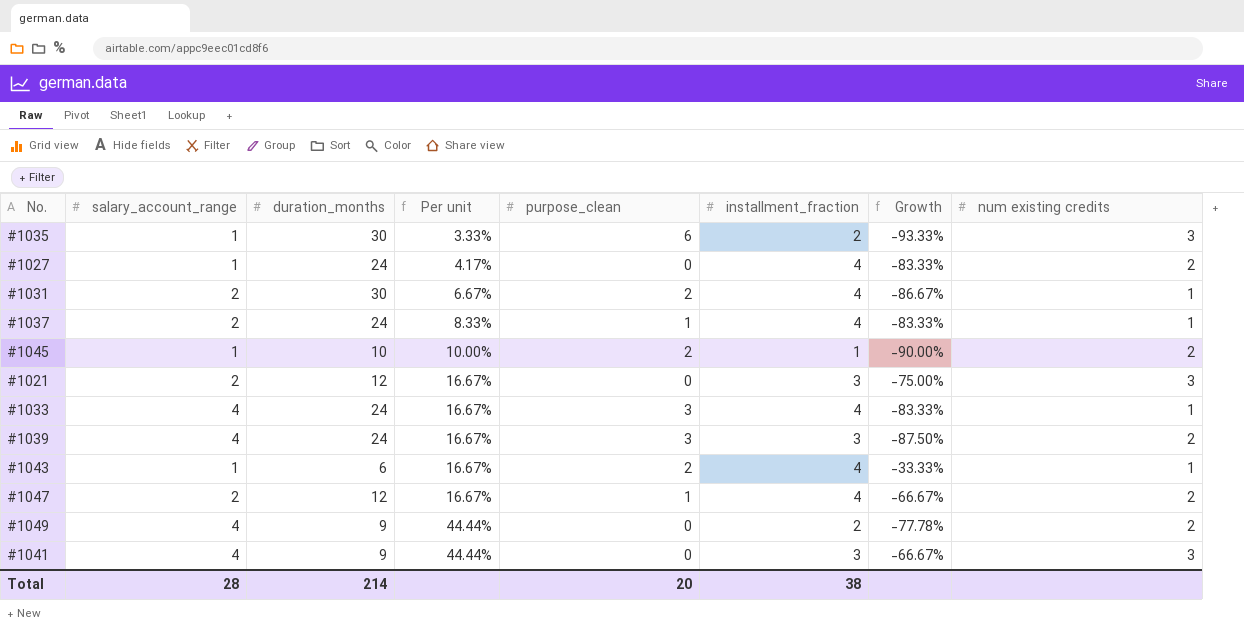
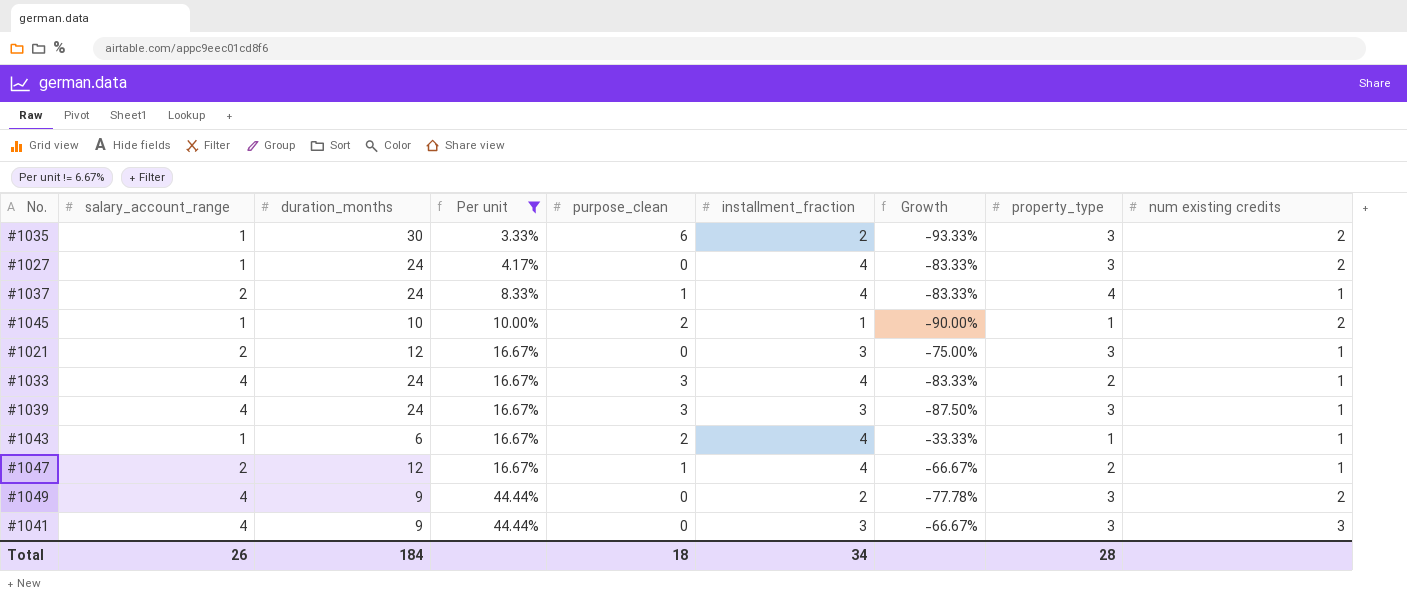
filter: none -> Per unit != 6.67%
column property_type | position: none -> 8
#1035 | num existing credits: 3 -> 2
#1021 | num existing credits: 3 -> 1
#1039 | num existing credits: 2 -> 1
#1047 | num existing credits: 2 -> 1
Total | salary_account_range: 28 -> 26
Total | duration_months: 214 -> 184
Total | purpose_clean: 20 -> 18
Total | installment_fraction: 38 -> 34

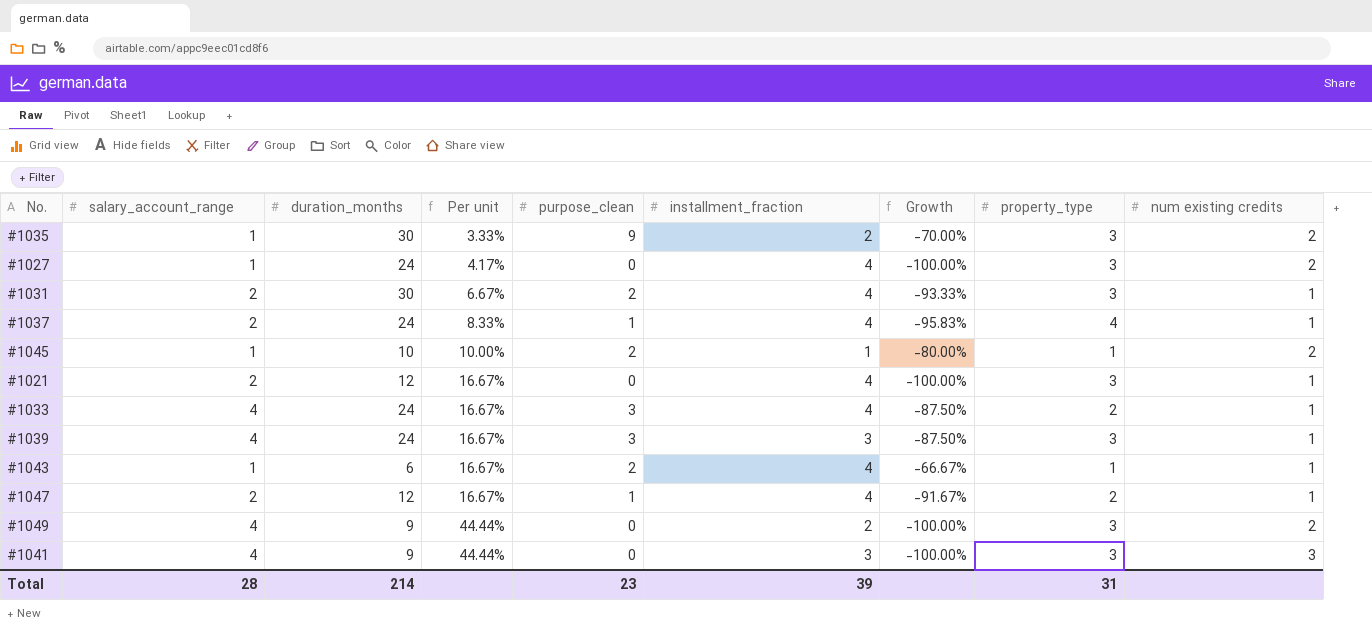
filter: Per unit != 6.67% -> none
column Growth | formula: ([installment_fraction] - [duration_months]) / [duration_months] -> ([purpose_clean] - [duration_months]) / [duration_months]
#1035 | purpose_clean: 6 -> 9
#1021 | installment_fraction: 3 -> 4
Total | salary_account_range: 26 -> 28
Total | duration_months: 184 -> 214
Total | purpose_clean: 18 -> 23
Total | installment_fraction: 34 -> 39
Total | property_type: 28 -> 31

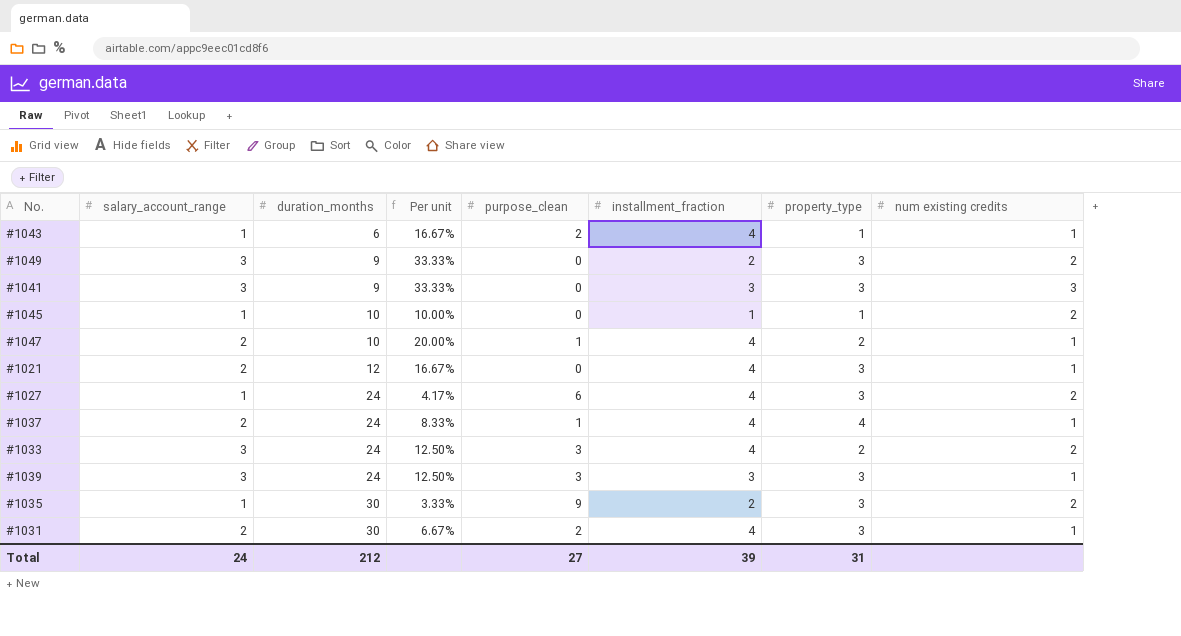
row order: Per unit ascending -> duration_months ascending
column Growth | formula: ([purpose_clean] - [duration_months]) / [duration_months] -> none
#1049 | salary_account_range: 4 -> 3
#1049 | Per unit: 44.44% -> 33.33%
#1041 | salary_account_range: 4 -> 3
#1041 | Per unit: 44.44% -> 33.33%
#1045 | purpose_clean: 2 -> 0
#1047 | duration_months: 12 -> 10
#1047 | Per unit: 16.67% -> 20.00%
#1027 | purpose_clean: 0 -> 6
#1033 | salary_account_range: 4 -> 3
#1033 | Per unit: 16.67% -> 12.50%
#1033 | num existing credits: 1 -> 2
#1039 | salary_account_range: 4 -> 3
#1039 | Per unit: 16.67% -> 12.50%
Total | salary_account_range: 28 -> 24
Total | duration_months: 214 -> 212
Total | purpose_clean: 23 -> 27

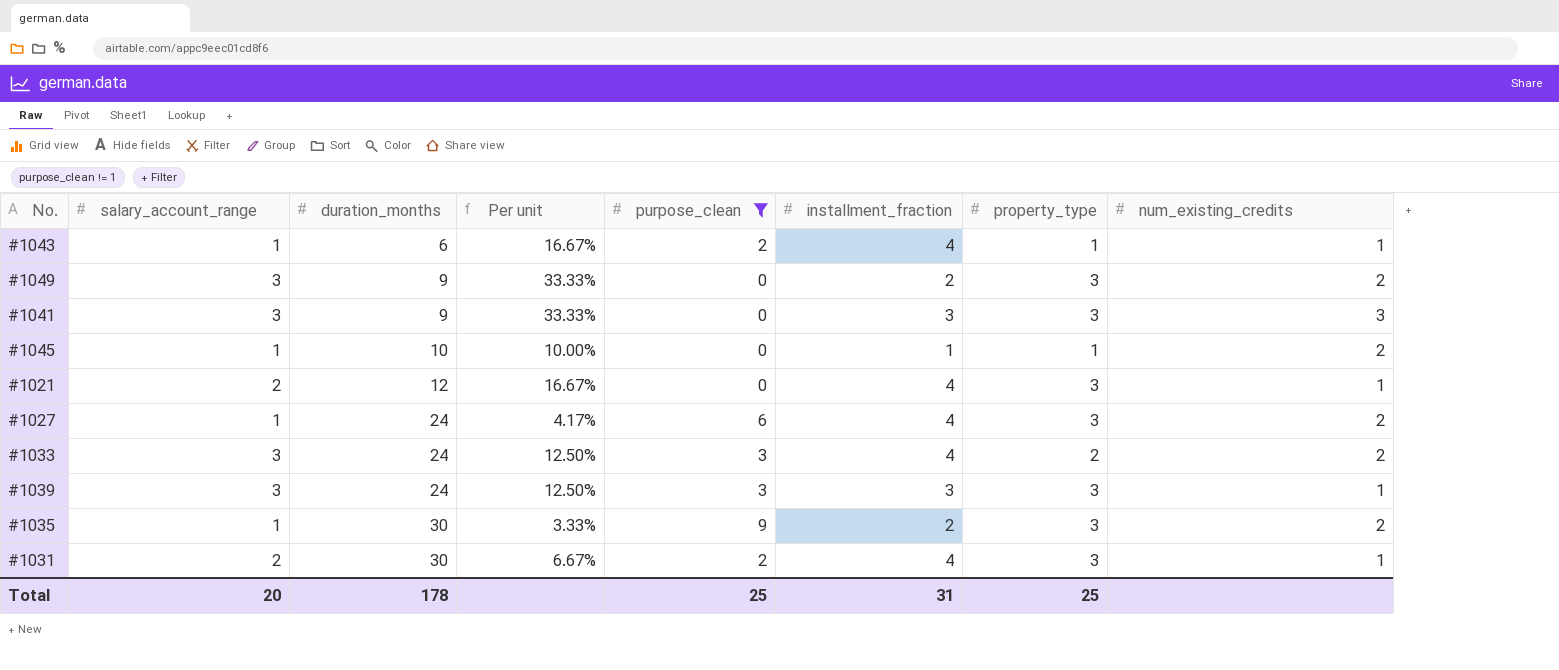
filter: none -> purpose_clean != 1
column name: num existing credits -> num_existing_credits
Total | salary_account_range: 24 -> 20
Total | duration_months: 212 -> 178
Total | purpose_clean: 27 -> 25
Total | installment_fraction: 39 -> 31
Total | property_type: 31 -> 25

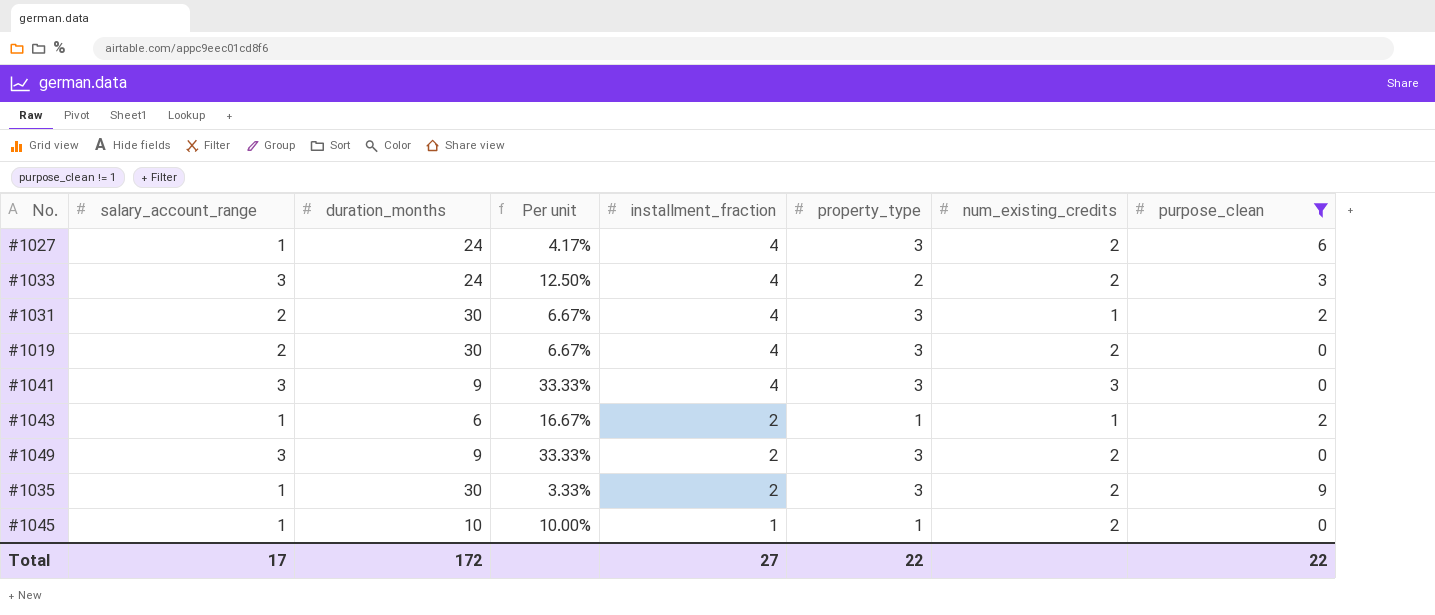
row order: duration_months ascending -> installment_fraction descending
column purpose_clean | position: 5 -> 8
row #1021: 2 | 12 | 16.67% | 0 | 4 | 3 | 1 -> none
row #1039: 3 | 24 | 12.50% | 3 | 3 | 3 | 1 -> none
row #1019: none -> 2 | 30 | 6.67% | 4 | 3 | 2 | 0
#1041 | installment_fraction: 3 -> 4
#1043 | installment_fraction: 4 -> 2
Total | salary_account_range: 20 -> 17
Total | duration_months: 178 -> 172
Total | installment_fraction: 31 -> 27
Total | property_type: 25 -> 22
Total | purpose_clean: 25 -> 22

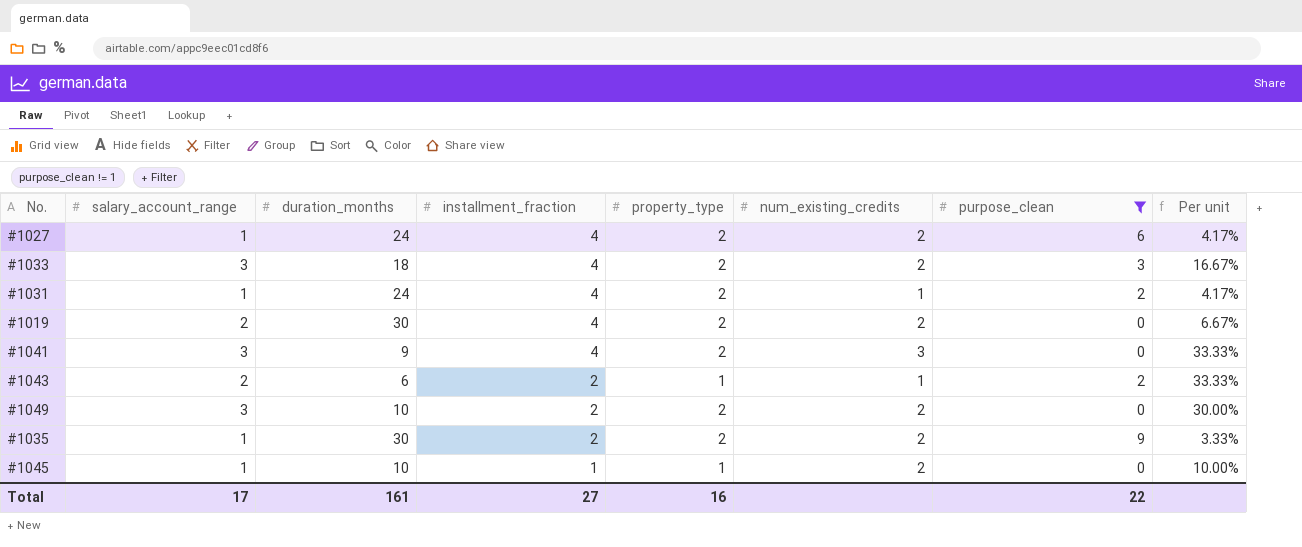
column Per unit | position: 4 -> 8
#1027 | property_type: 3 -> 2
#1033 | duration_months: 24 -> 18
#1033 | Per unit: 12.50% -> 16.67%
#1031 | salary_account_range: 2 -> 1
#1031 | duration_months: 30 -> 24
#1031 | property_type: 3 -> 2
#1031 | Per unit: 6.67% -> 4.17%
#1019 | property_type: 3 -> 2
#1041 | property_type: 3 -> 2
#1043 | salary_account_range: 1 -> 2
#1043 | Per unit: 16.67% -> 33.33%
#1049 | duration_months: 9 -> 10
#1049 | property_type: 3 -> 2
#1049 | Per unit: 33.33% -> 30.00%
#1035 | property_type: 3 -> 2
Total | duration_months: 172 -> 161
Total | property_type: 22 -> 16

